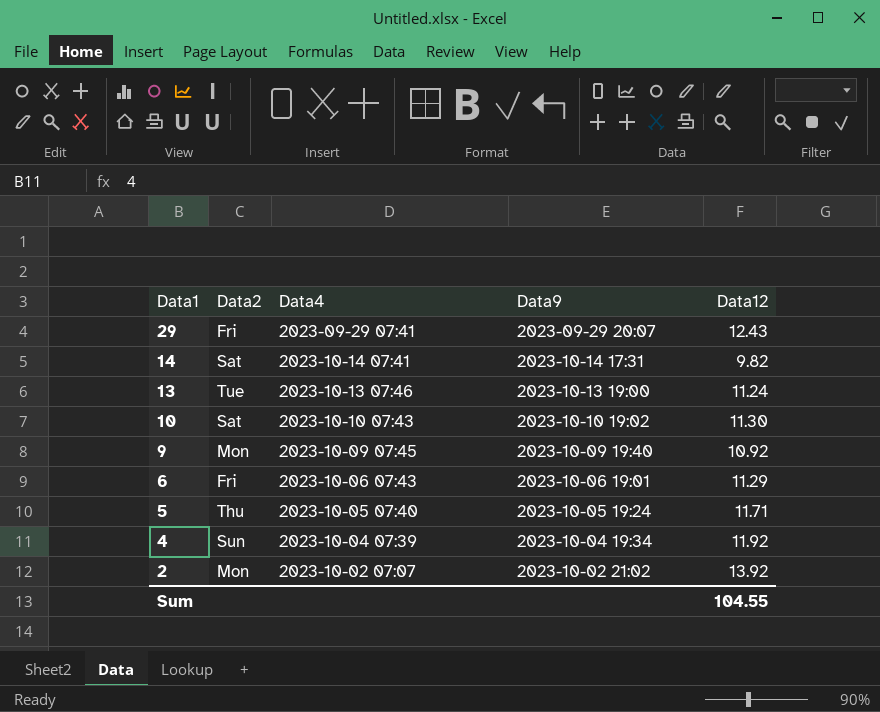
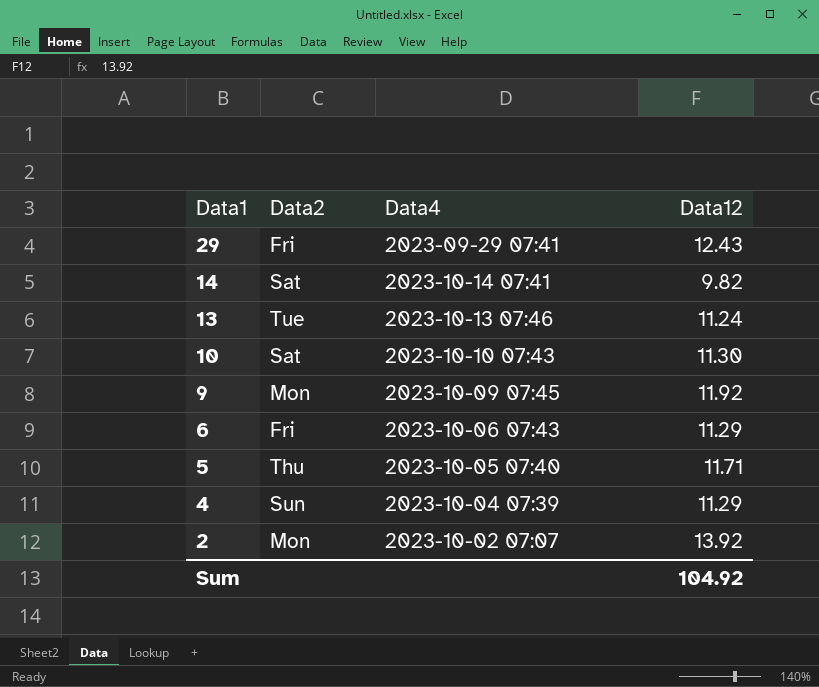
column Data9 | position: 4 -> none
9 | Data12: 10.92 -> 11.92
4 | Data12: 11.92 -> 11.29
Sum | Data12: 104.55 -> 104.92

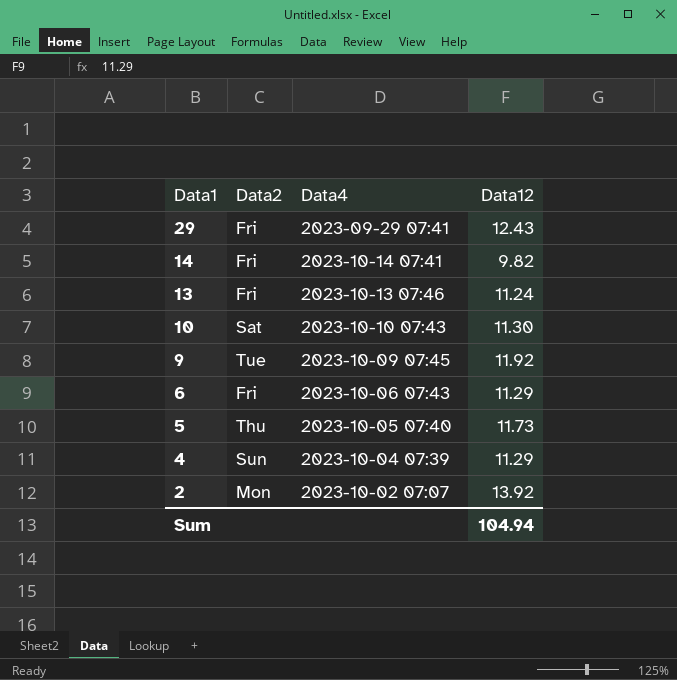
14 | Data2: Sat -> Fri
13 | Data2: Tue -> Fri
9 | Data2: Mon -> Tue
5 | Data12: 11.71 -> 11.73
Sum | Data12: 104.92 -> 104.94

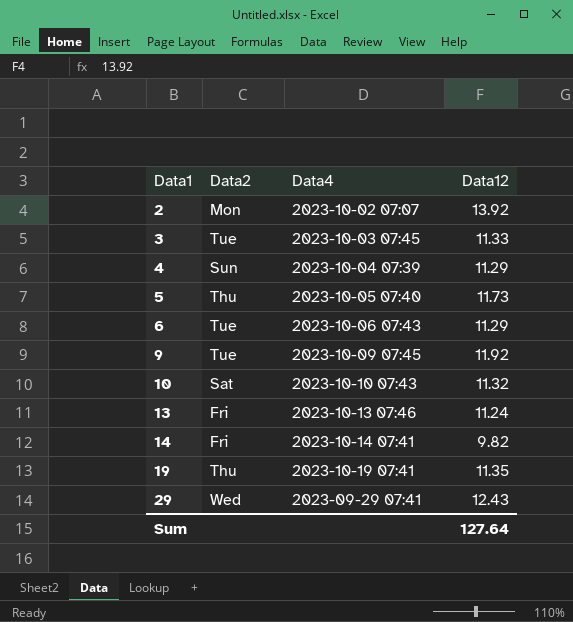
row order: Data1 descending -> Data1 ascending
row 3: none -> Tue | 2023-10-03 07:45 | 11.33
6 | Data2: Fri -> Tue
10 | Data12: 11.30 -> 11.32
row 19: none -> Thu | 2023-10-19 07:41 | 11.35
29 | Data2: Fri -> Wed
Sum | Data12: 104.94 -> 127.64

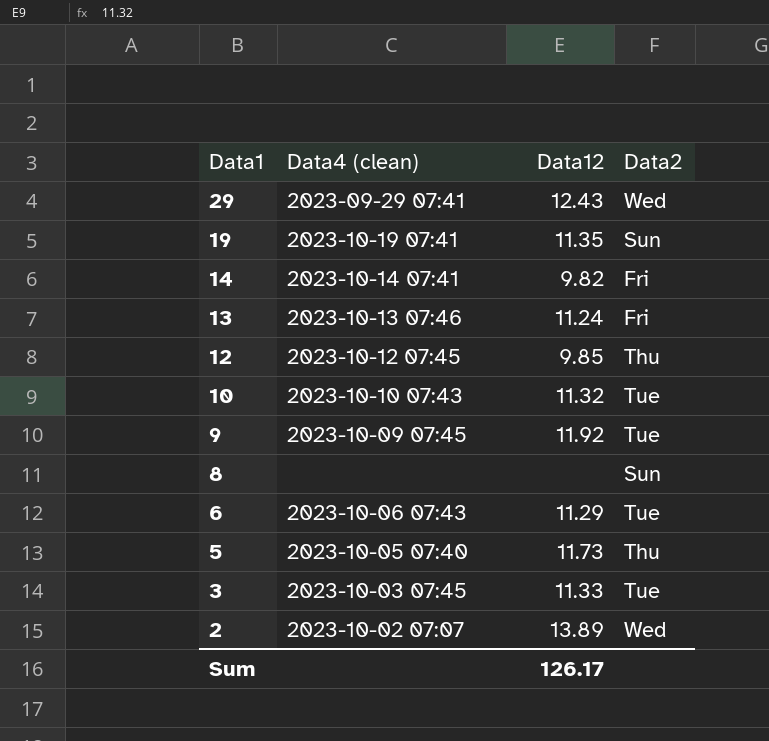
row order: Data1 ascending -> Data1 descending
column name: Data4 -> Data4 (clean)
column Data2 | position: 2 -> 4
row 4: Sun | 2023-10-04 07:39 | 11.29 -> none
19 | Data2: Thu -> Sun
row 12: none -> 2023-10-12 07:45 | 9.85 | Thu
10 | Data2: Sat -> Tue
row 8: none -> none | none | Sun
2 | Data12: 13.92 -> 13.89
2 | Data2: Mon -> Wed
Sum | Data12: 127.64 -> 126.17

